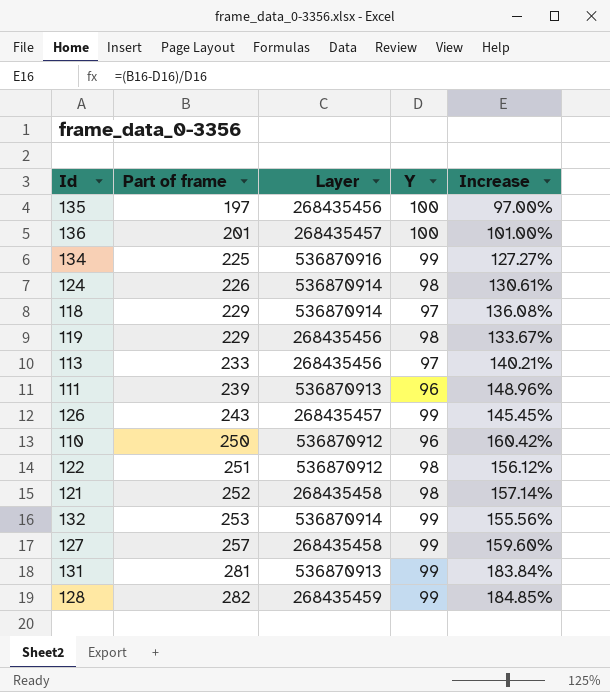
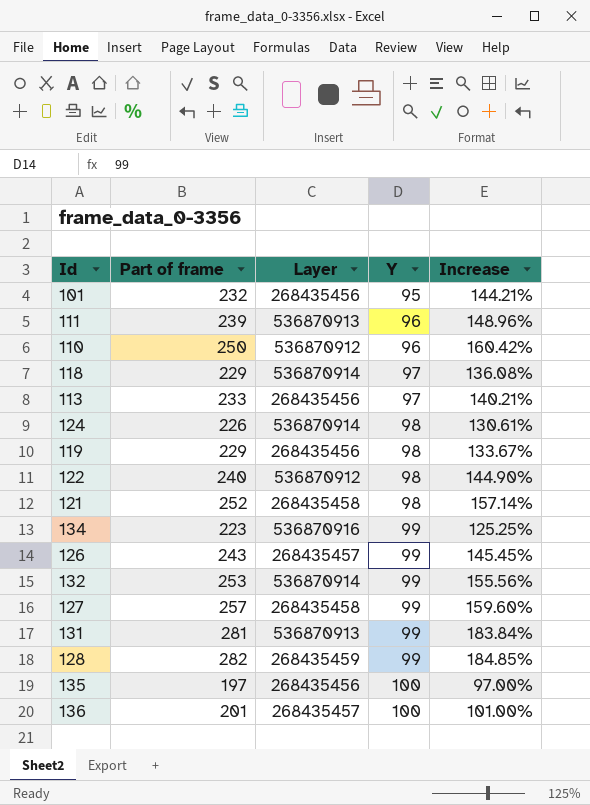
row order: Part of frame ascending -> Y ascending
row 101: none -> 232 | 268435456 | 95 | 144.21%
122 | Part of frame: 251 -> 240
122 | Increase: 156.12% -> 144.90%
134 | Part of frame: 225 -> 223
134 | Increase: 127.27% -> 125.25%

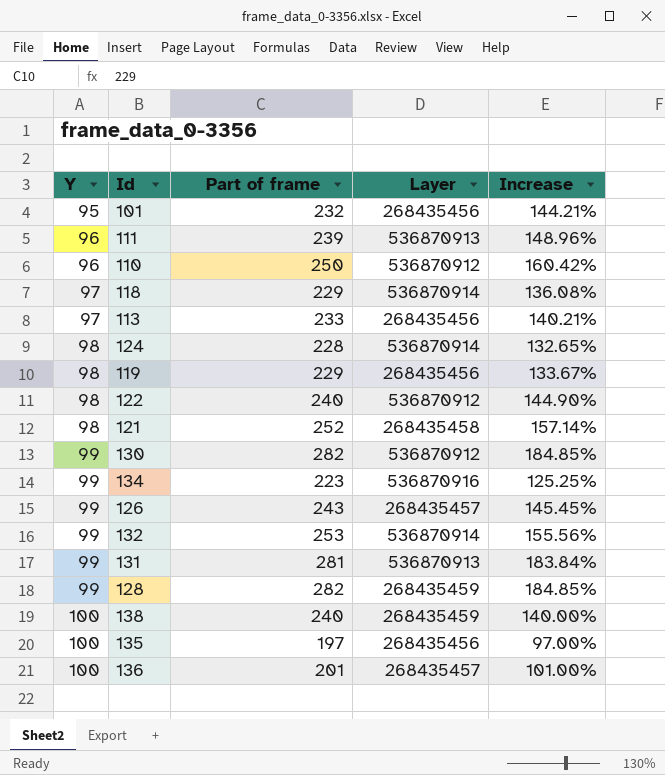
column Y | position: 4 -> 1
row 127: 257 | 268435458 | 99 | 159.60% -> none
124 | Part of frame: 226 -> 228
124 | Increase: 130.61% -> 132.65%
row 130: none -> 99 | 282 | 536870912 | 184.85%
row 138: none -> 100 | 240 | 268435459 | 140.00%

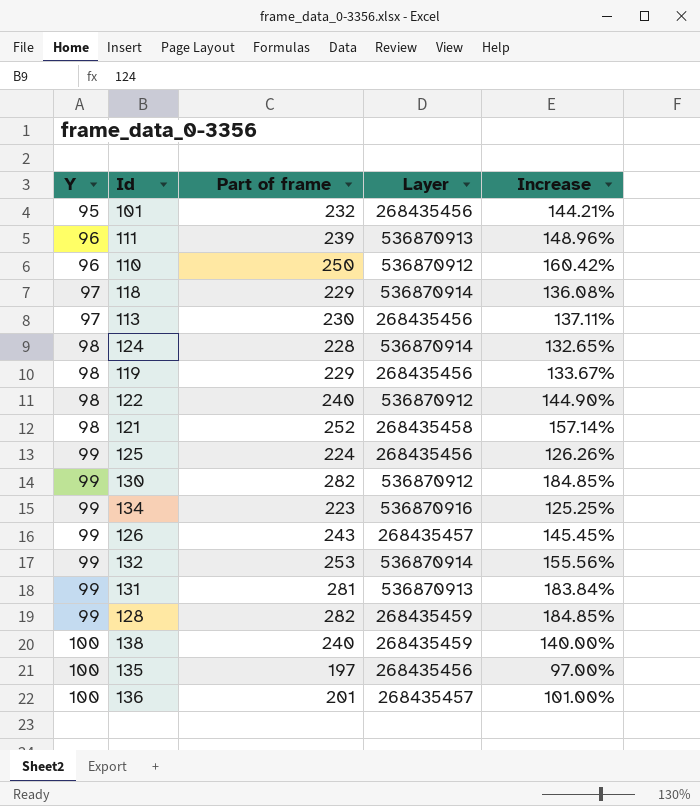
113 | Part of frame: 233 -> 230
113 | Increase: 140.21% -> 137.11%
row 125: none -> 99 | 224 | 268435456 | 126.26%

